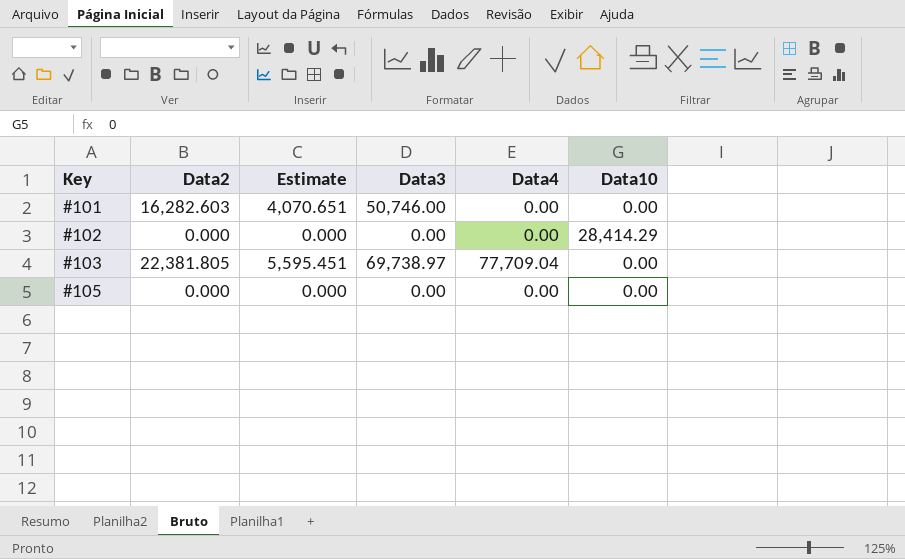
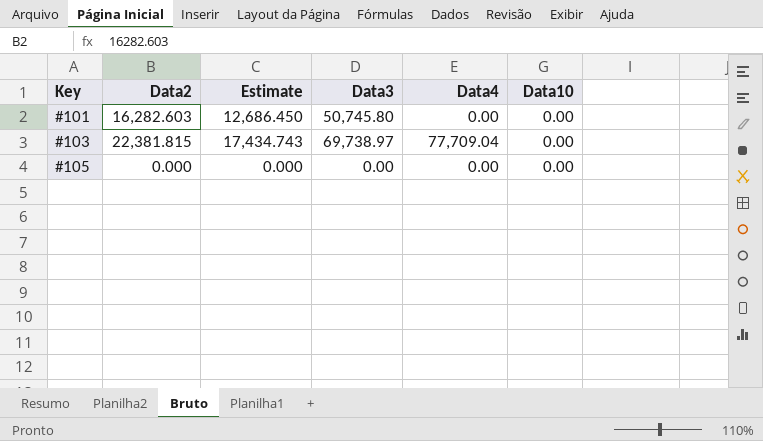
column Estimate | formula: [Data2] * 0.25 -> [Data3] * 0.25
row #102: 0.000 | 0.000 | 0.00 | 0.00 | 28,414.29 -> none
#101 | Data3: 50,746.00 -> 50,745.80
#103 | Data2: 22,381.805 -> 22,381.815

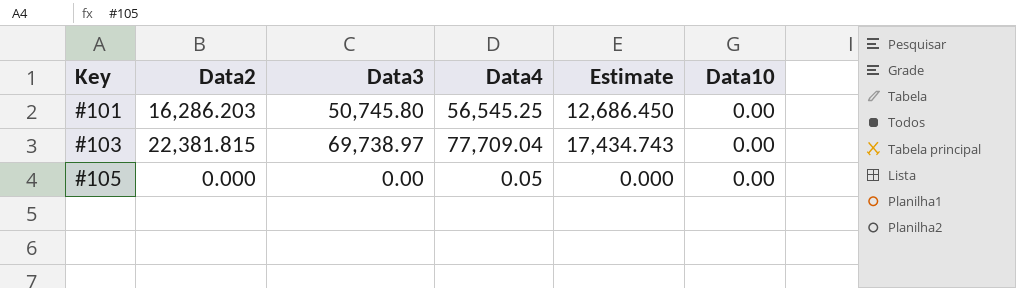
column Estimate | position: 3 -> 5
#101 | Data2: 16,282.603 -> 16,286.203
#101 | Data4: 0.00 -> 56,545.25
#105 | Data4: 0.00 -> 0.05

